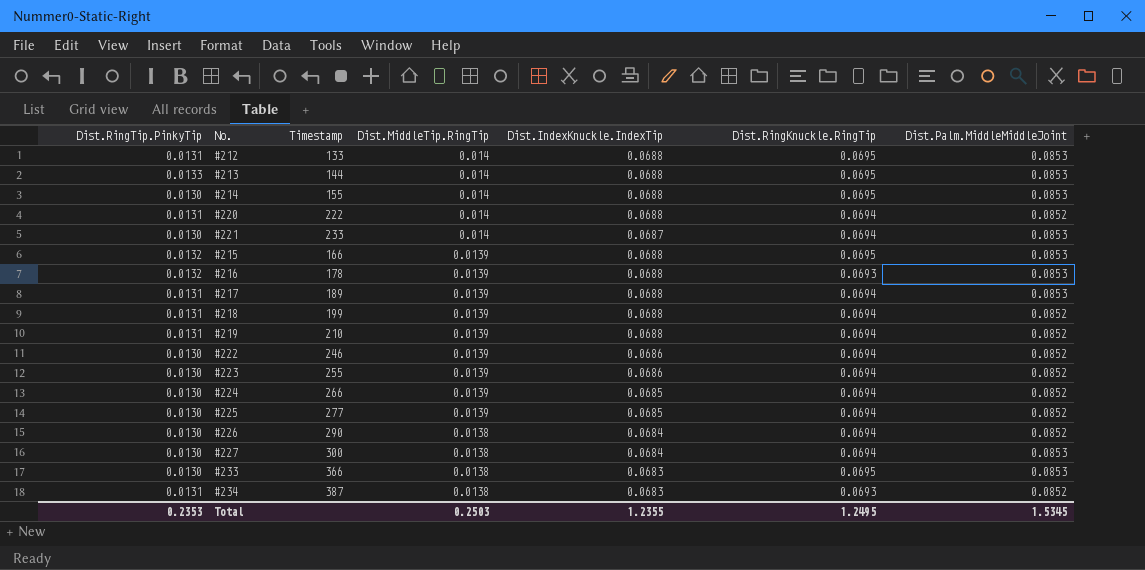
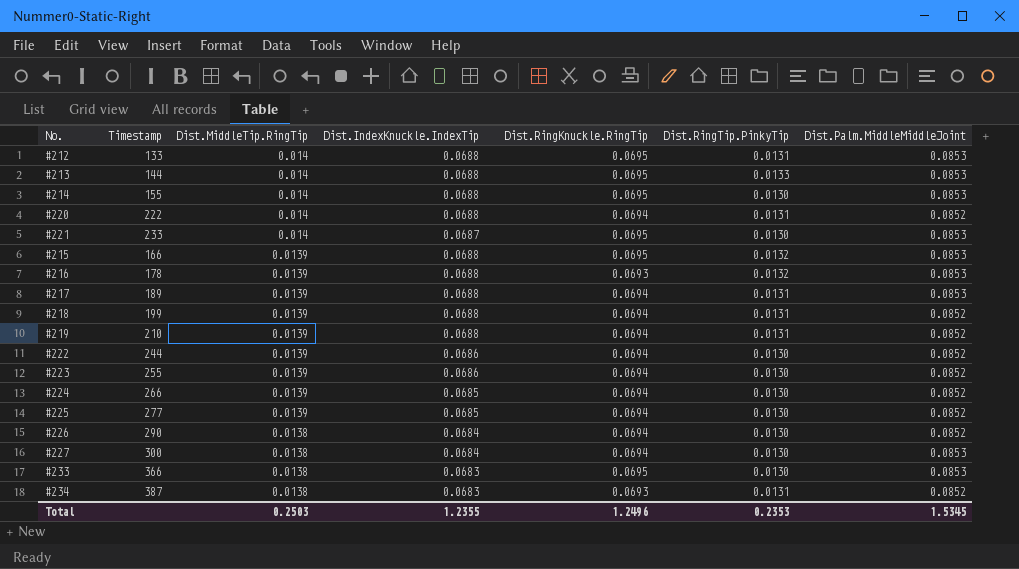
column Dist.RingTip.PinkyTip | position: 1 -> 6
#221 | Dist.RingKnuckle.RingTip: 0.0694 -> 0.0695
#222 | Timestamp: 246 -> 244
Total | Dist.RingKnuckle.RingTip: 1.2495 -> 1.2496

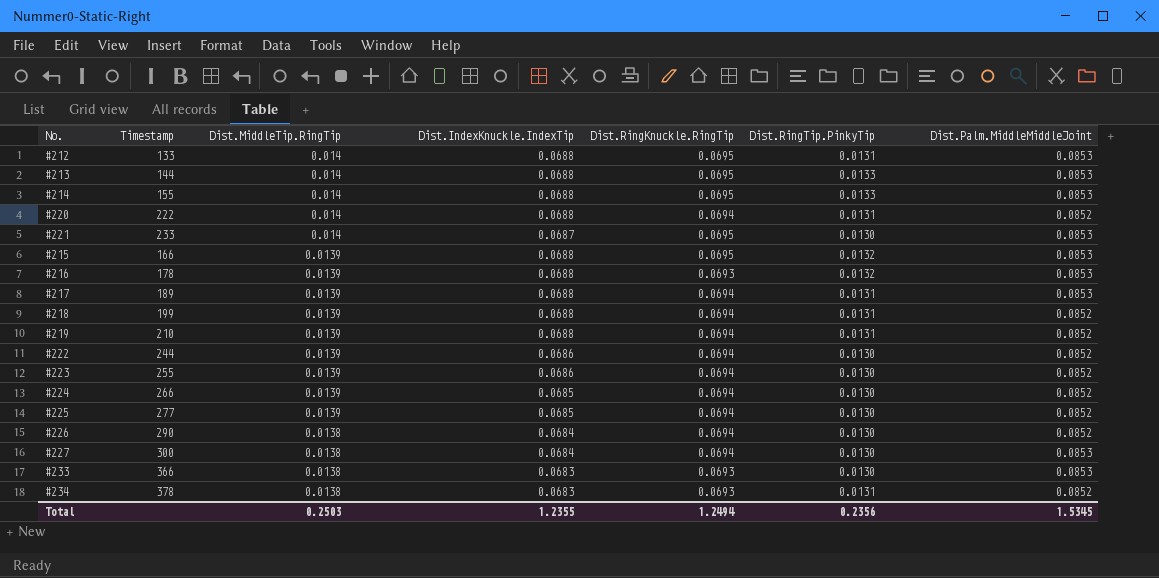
#214 | Dist.RingTip.PinkyTip: 0.0130 -> 0.0133
#233 | Dist.RingKnuckle.RingTip: 0.0695 -> 0.0693
#234 | Timestamp: 387 -> 378
Total | Dist.RingKnuckle.RingTip: 1.2496 -> 1.2494
Total | Dist.RingTip.PinkyTip: 0.2353 -> 0.2356

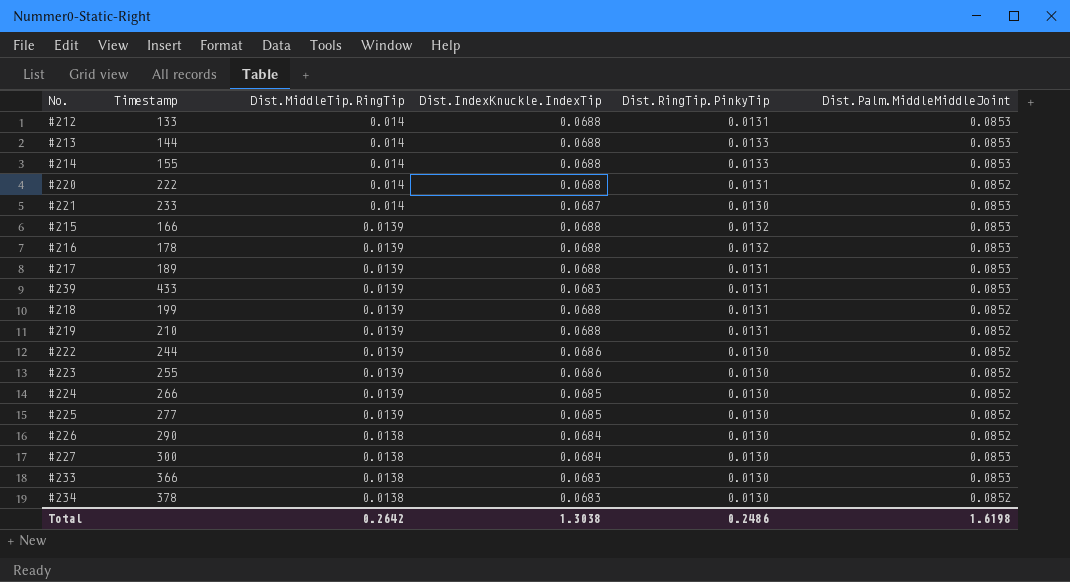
column Dist.RingKnuckle.RingTip | position: 5 -> none
row #239: none -> 433 | 0.0139 | 0.0683 | 0.0131 | 0.0853
#234 | Dist.RingTip.PinkyTip: 0.0131 -> 0.0130
Total | Dist.MiddleTip.RingTip: 0.2503 -> 0.2642
Total | Dist.IndexKnuckle.IndexTip: 1.2355 -> 1.3038
Total | Dist.RingTip.PinkyTip: 0.2356 -> 0.2486
Total | Dist.Palm.MiddleMiddleJoint: 1.5345 -> 1.6198

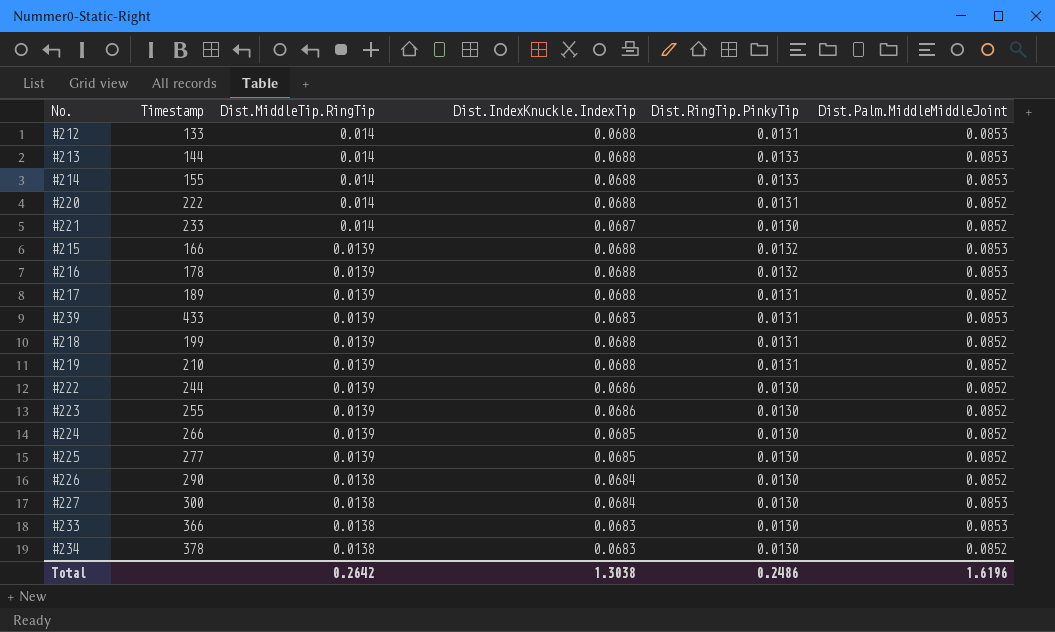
#221 | Dist.Palm.MiddleMiddleJoint: 0.0853 -> 0.0852
#217 | Dist.Palm.MiddleMiddleJoint: 0.0853 -> 0.0852
Total | Dist.Palm.MiddleMiddleJoint: 1.6198 -> 1.6196

